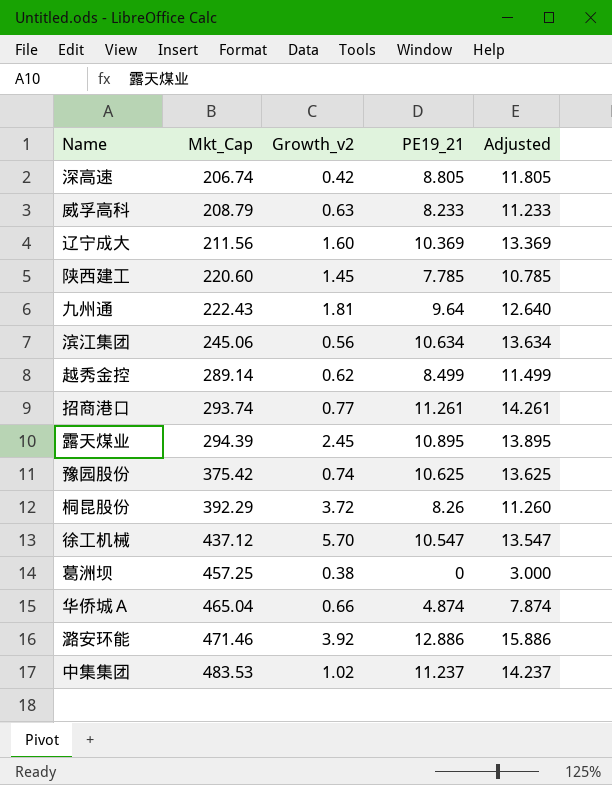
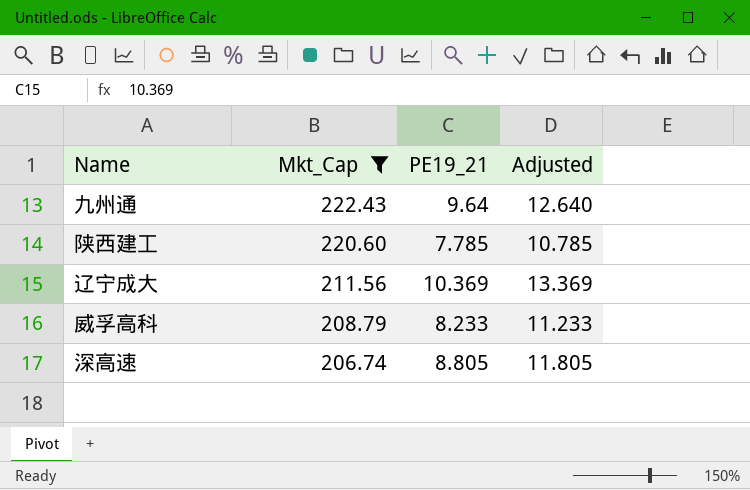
filter: none -> Mkt_Cap <= 222.43
row order: Mkt_Cap ascending -> Mkt_Cap descending
column Growth_v2 | position: 3 -> none

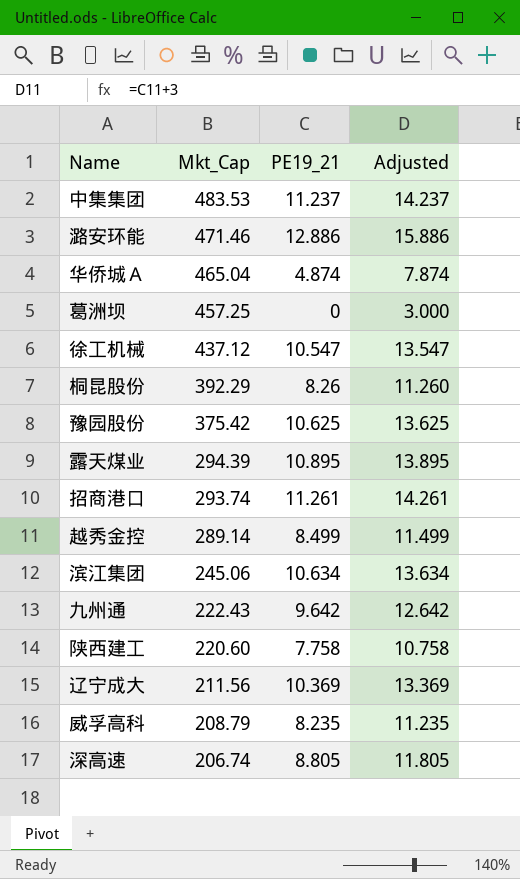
filter: Mkt_Cap <= 222.43 -> none
九州通 | PE19_21: 9.64 -> 9.642
九州通 | Adjusted: 12.640 -> 12.642
陕西建工 | PE19_21: 7.785 -> 7.758
陕西建工 | Adjusted: 10.785 -> 10.758
威孚高科 | PE19_21: 8.233 -> 8.235
威孚高科 | Adjusted: 11.233 -> 11.235

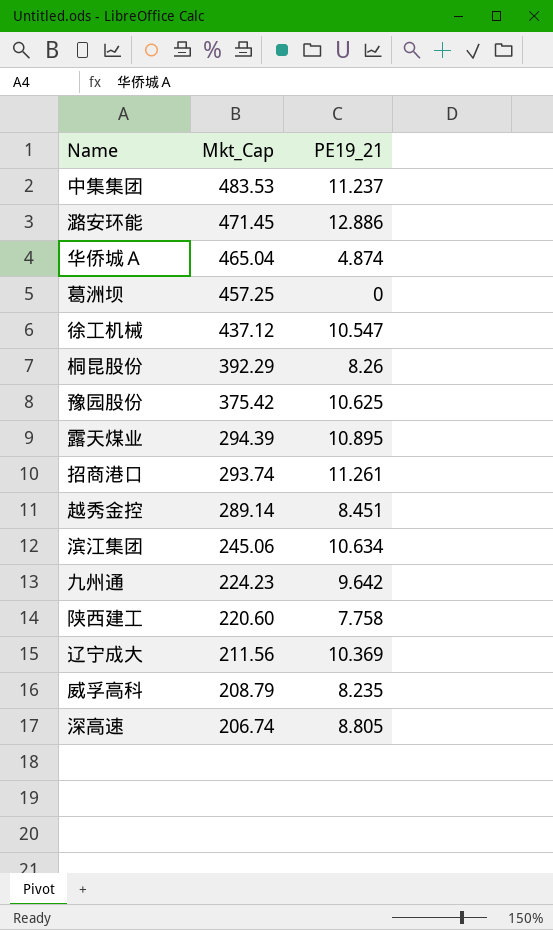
column Adjusted | formula: [PE19_21] + 3 -> none
潞安环能 | Mkt_Cap: 471.46 -> 471.45
越秀金控 | PE19_21: 8.499 -> 8.451
九州通 | Mkt_Cap: 222.43 -> 224.23

